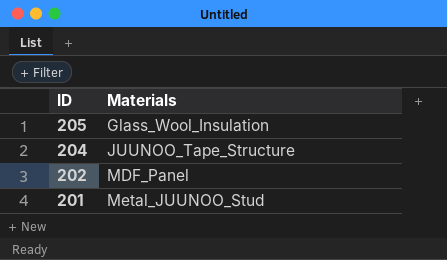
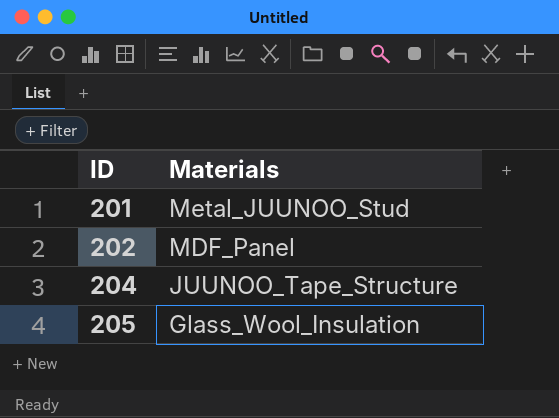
row order: ID descending -> ID ascending

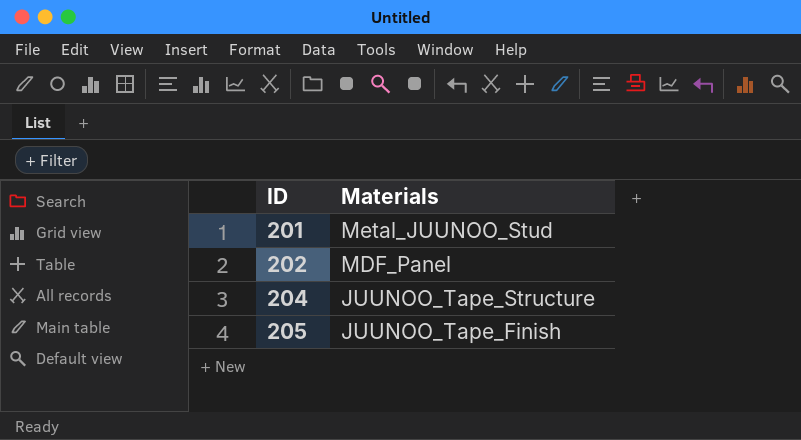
205 | Materials: Glass_Wool_Insulation -> JUUNOO_Tape_Finish

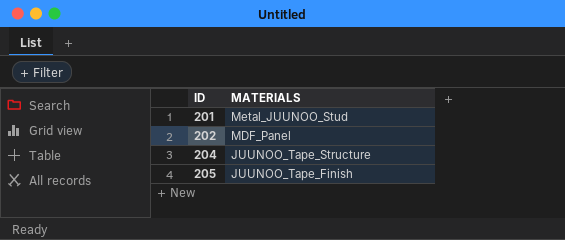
column name: Materials -> MATERIALS

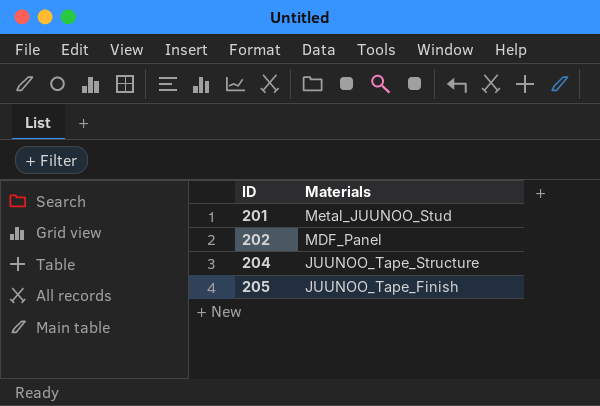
column name: MATERIALS -> Materials

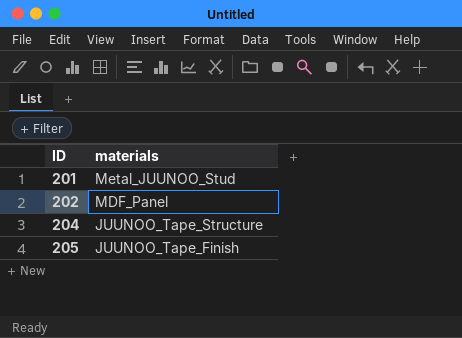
column name: Materials -> materials

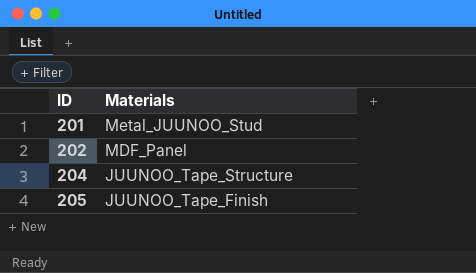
column name: materials -> Materials

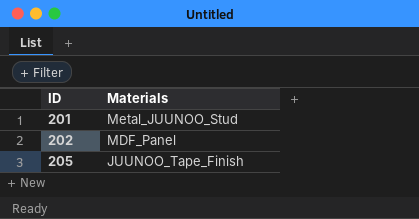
row 204: JUUNOO_Tape_Structure -> none

